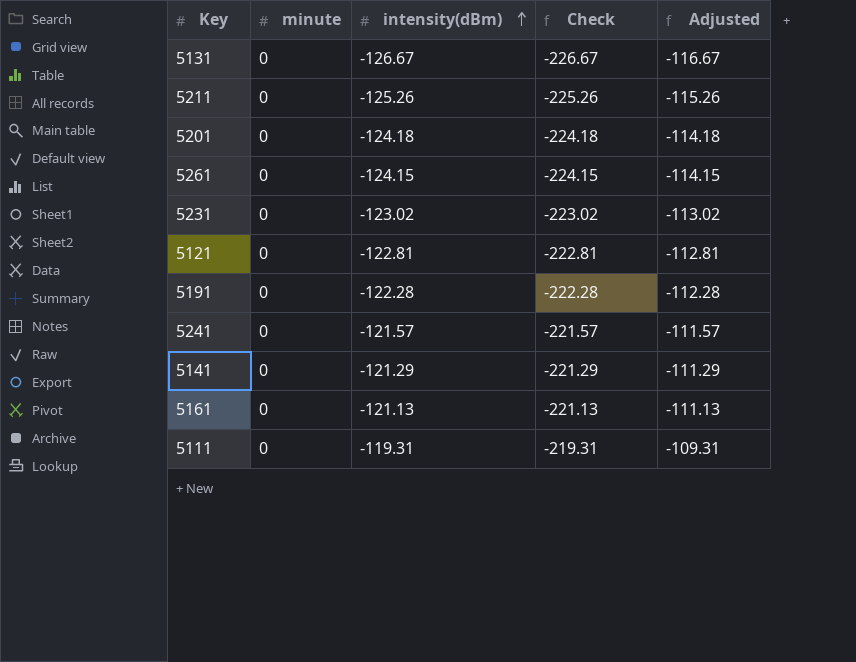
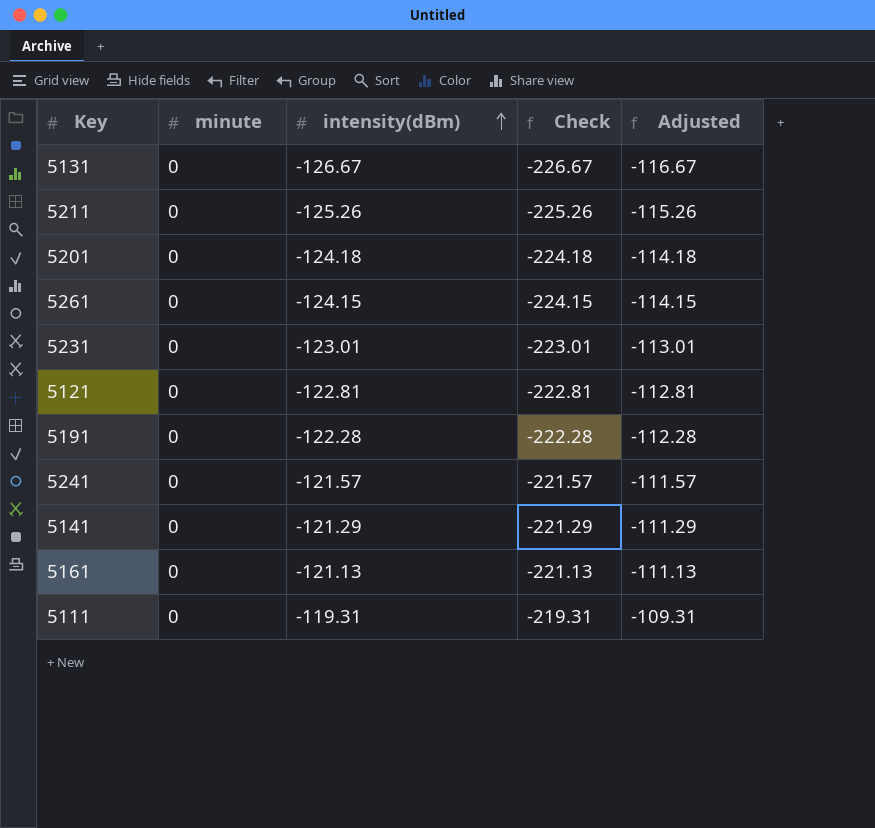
5231 | intensity(dBm): -123.02 -> -123.01
5231 | Check: -223.02 -> -223.01
5231 | Adjusted: -113.02 -> -113.01

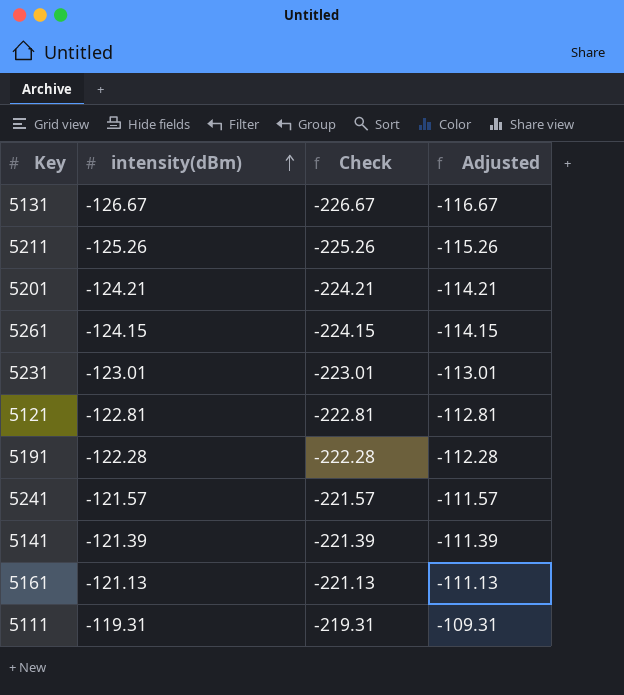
column minute | position: 2 -> none
5201 | intensity(dBm): -124.18 -> -124.21
5201 | Check: -224.18 -> -224.21
5201 | Adjusted: -114.18 -> -114.21
5141 | intensity(dBm): -121.29 -> -121.39
5141 | Check: -221.29 -> -221.39
5141 | Adjusted: -111.29 -> -111.39

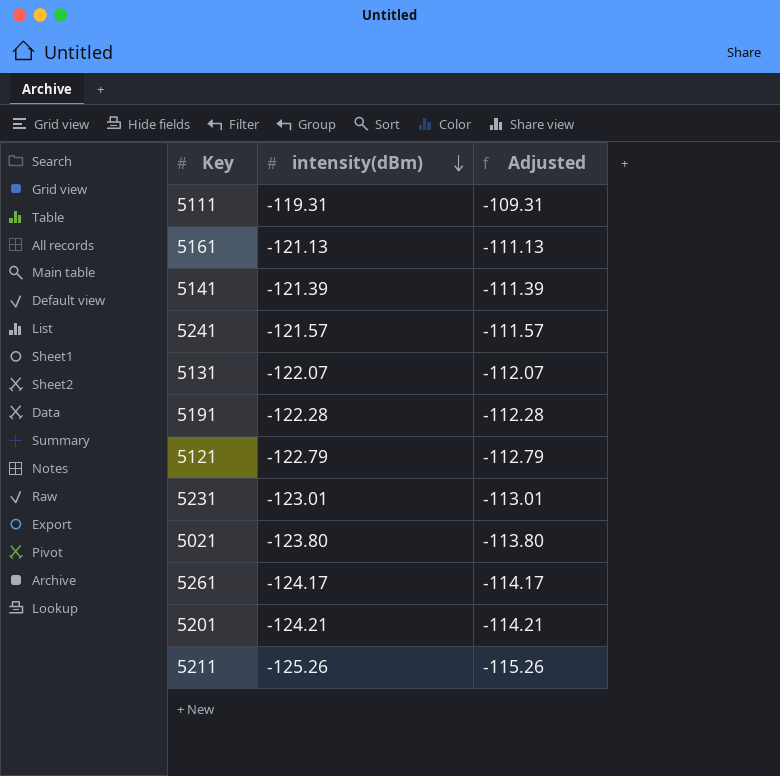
row order: intensity(dBm) ascending -> intensity(dBm) descending
column Check | formula: [intensity(dBm)] - 100 -> none
5131 | intensity(dBm): -126.67 -> -122.07
5131 | Adjusted: -116.67 -> -112.07
5121 | intensity(dBm): -122.81 -> -122.79
5121 | Adjusted: -112.81 -> -112.79
row 5021: none -> -123.80 | -113.80
5261 | intensity(dBm): -124.15 -> -124.17
5261 | Adjusted: -114.15 -> -114.17

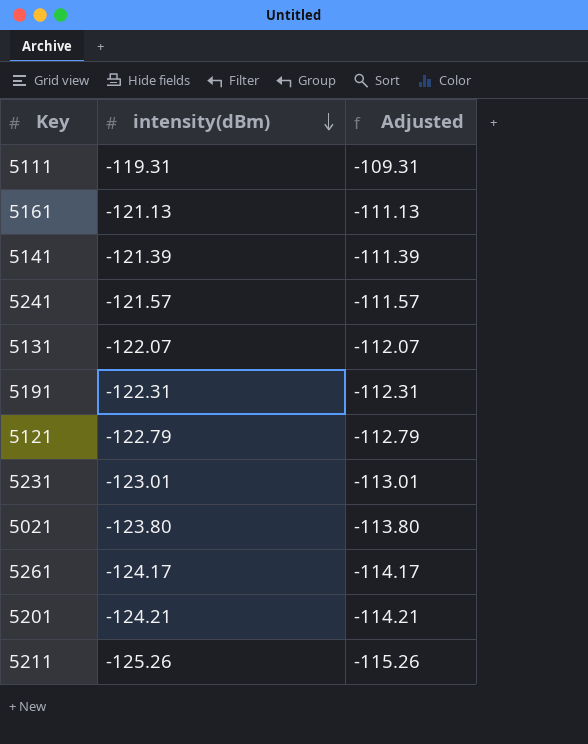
5191 | intensity(dBm): -122.28 -> -122.31
5191 | Adjusted: -112.28 -> -112.31

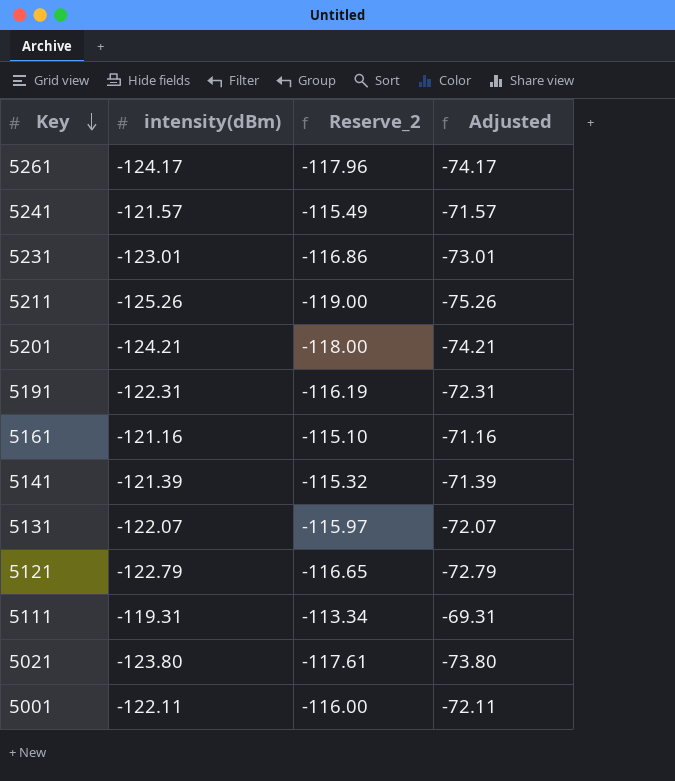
row order: intensity(dBm) descending -> Key descending
column Reserve_2 | formula: none -> [intensity(dBm)] * 0.95
column Adjusted | formula: [intensity(dBm)] + 10 -> [intensity(dBm)] + 50
5161 | intensity(dBm): -121.13 -> -121.16
row 5001: none -> -122.11 | -116.00 | -72.11

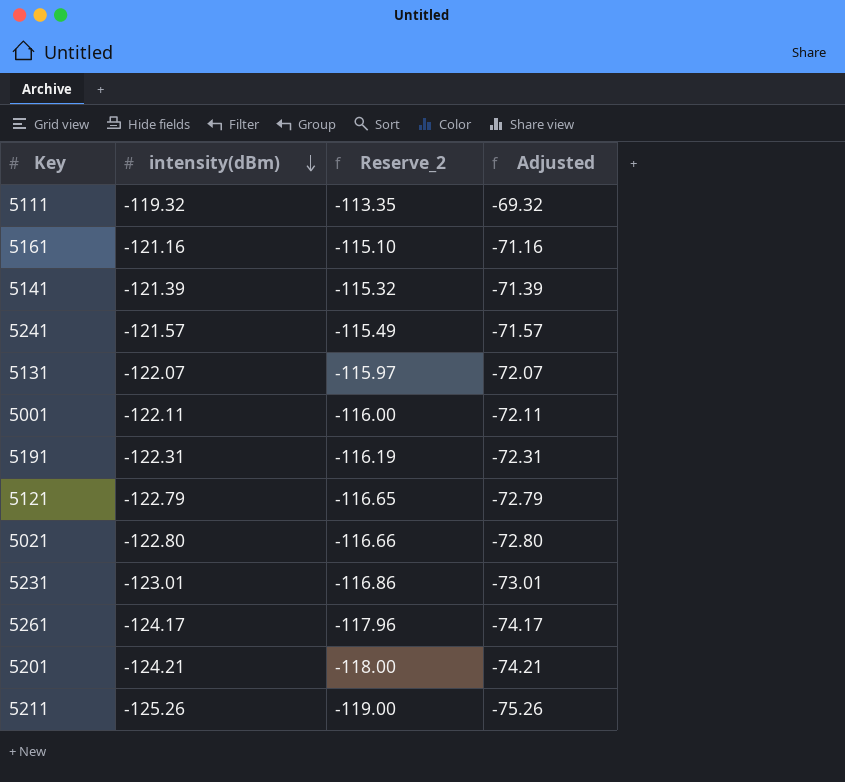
row order: Key descending -> intensity(dBm) descending
5111 | intensity(dBm): -119.31 -> -119.32
5111 | Reserve_2: -113.34 -> -113.35
5111 | Adjusted: -69.31 -> -69.32
5021 | intensity(dBm): -123.80 -> -122.80
5021 | Reserve_2: -117.61 -> -116.66
5021 | Adjusted: -73.80 -> -72.80

